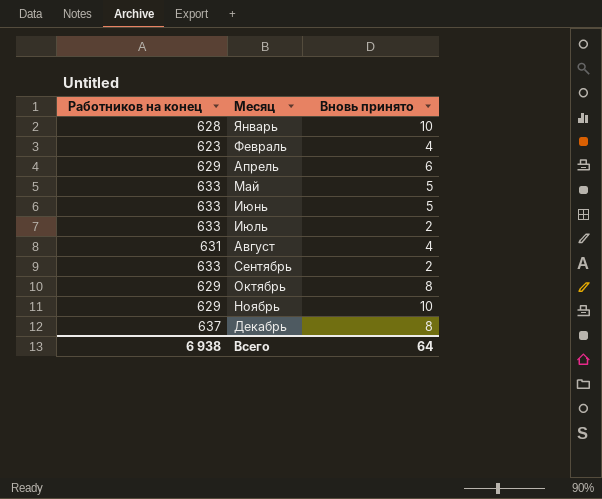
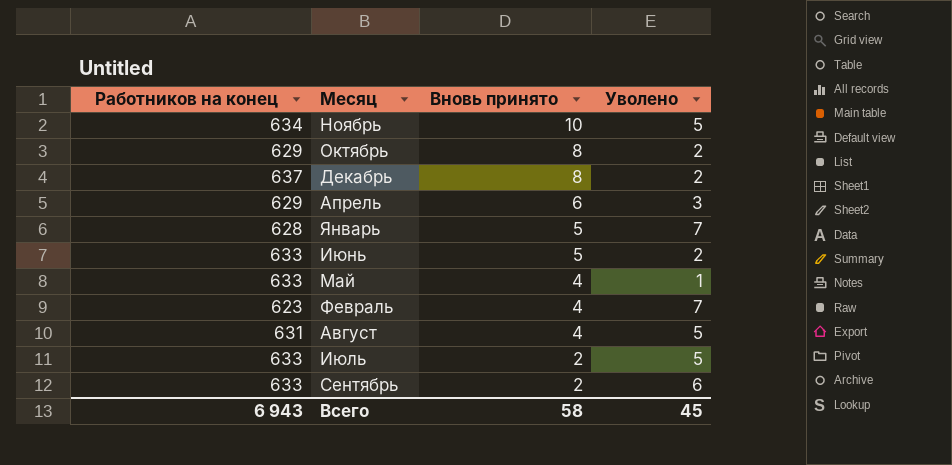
row order: Месяц ascending -> Вновь принято descending
column Уволено | position: none -> 4
Ноябрь | Работников на конец: 629 -> 634
Январь | Вновь принято: 10 -> 5
Май | Вновь принято: 5 -> 4
Всего | Работников на конец: 6 938 -> 6 943
Всего | Вновь принято: 64 -> 58

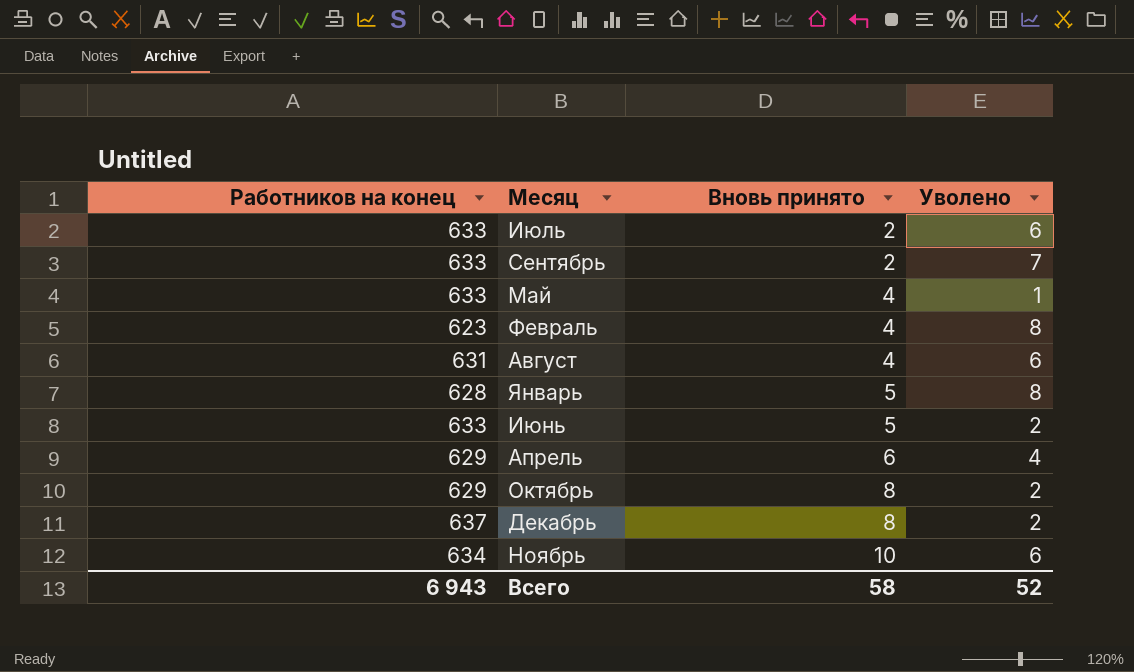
row order: Вновь принято descending -> Вновь принято ascending
Июль | Уволено: 5 -> 6
Сентябрь | Уволено: 6 -> 7
Февраль | Уволено: 7 -> 8
Август | Уволено: 5 -> 6
Январь | Уволено: 7 -> 8
Апрель | Уволено: 3 -> 4
Ноябрь | Уволено: 5 -> 6
Всего | Уволено: 45 -> 52

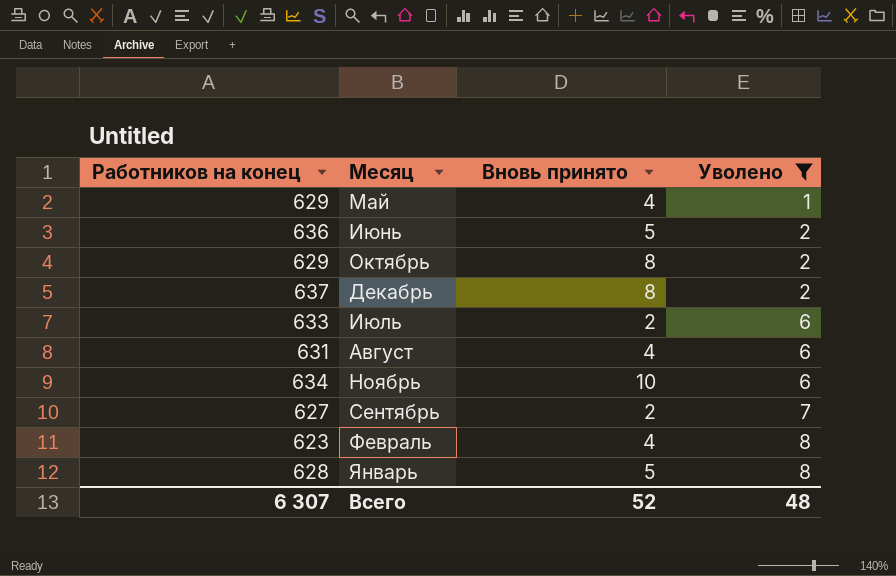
filter: none -> Уволено != 4
row order: Вновь принято ascending -> Уволено ascending
Май | Работников на конец: 633 -> 629
Июнь | Работников на конец: 633 -> 636
Сентябрь | Работников на конец: 633 -> 627
Всего | Работников на конец: 6 943 -> 6 307
Всего | Вновь принято: 58 -> 52
Всего | Уволено: 52 -> 48

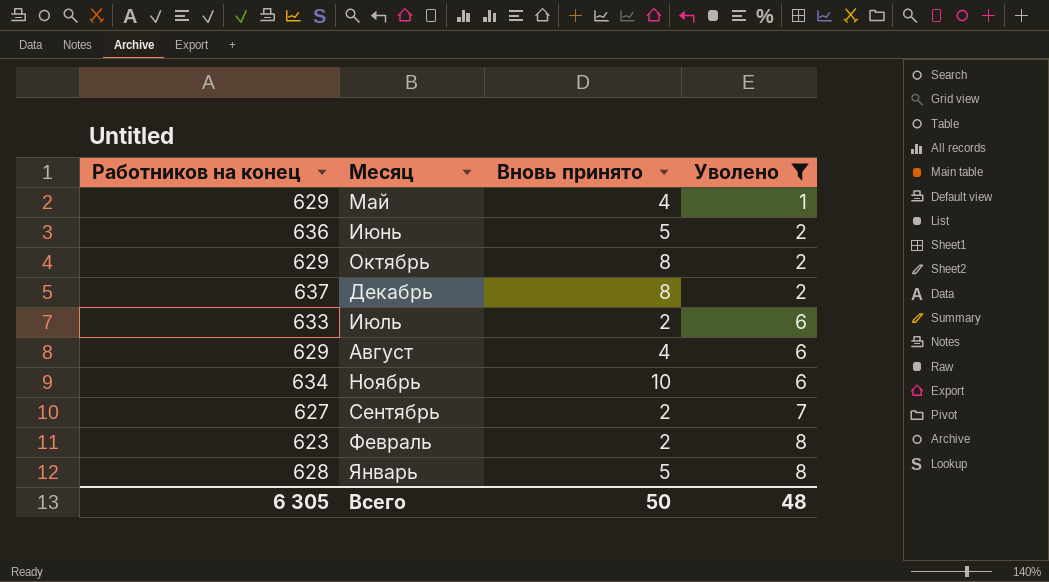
Август | Работников на конец: 631 -> 629
Февраль | Вновь принято: 4 -> 2
Всего | Работников на конец: 6 307 -> 6 305
Всего | Вновь принято: 52 -> 50

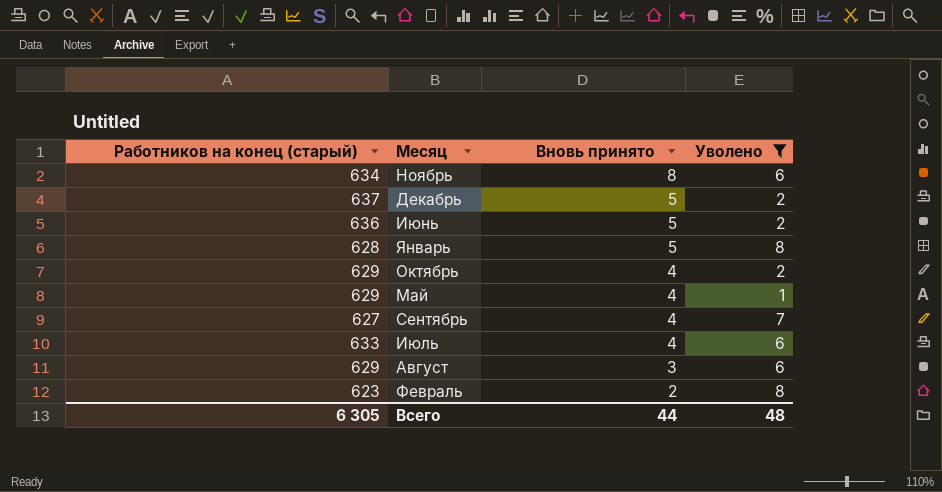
row order: Уволено ascending -> Вновь принято descending
column name: Работников на конец -> Работников на конец (старый)
Ноябрь | Вновь принято: 10 -> 8
Декабрь | Вновь принято: 8 -> 5
Октябрь | Вновь принято: 8 -> 4
Сентябрь | Вновь принято: 2 -> 4
Июль | Вновь принято: 2 -> 4
Август | Вновь принято: 4 -> 3
Всего | Вновь принято: 50 -> 44

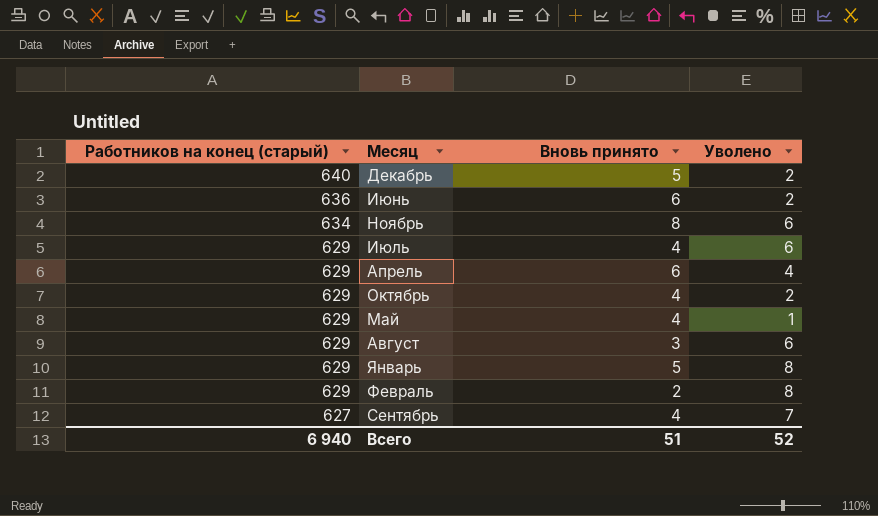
filter: Уволено != 4 -> none
row order: Вновь принято descending -> Работников на конец (старый) descending
Декабрь | Работников на конец (старый): 637 -> 640
Июнь | Вновь принято: 5 -> 6
Июль | Работников на конец (старый): 633 -> 629
Январь | Работников на конец (старый): 628 -> 629
Февраль | Работников на конец (старый): 623 -> 629
Всего | Работников на конец (старый): 6 305 -> 6 940
Всего | Вновь принято: 44 -> 51
Всего | Уволено: 48 -> 52

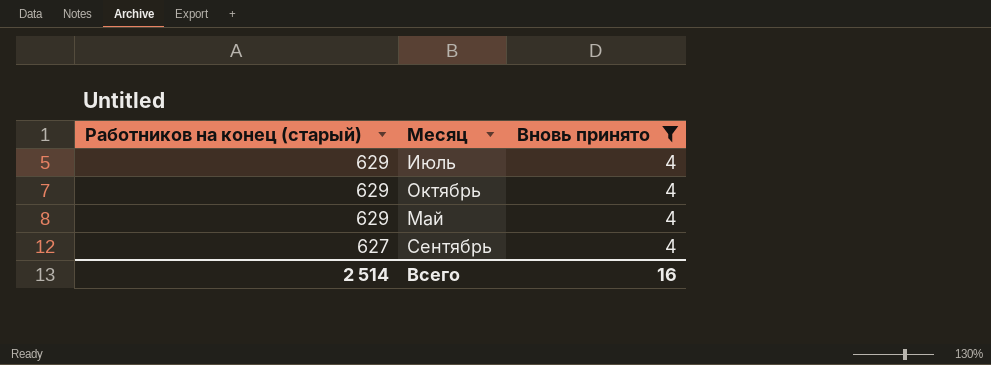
filter: none -> Вновь принято = 4
column Уволено | position: 4 -> none
Всего | Работников на конец (старый): 6 940 -> 2 514
Всего | Вновь принято: 51 -> 16

